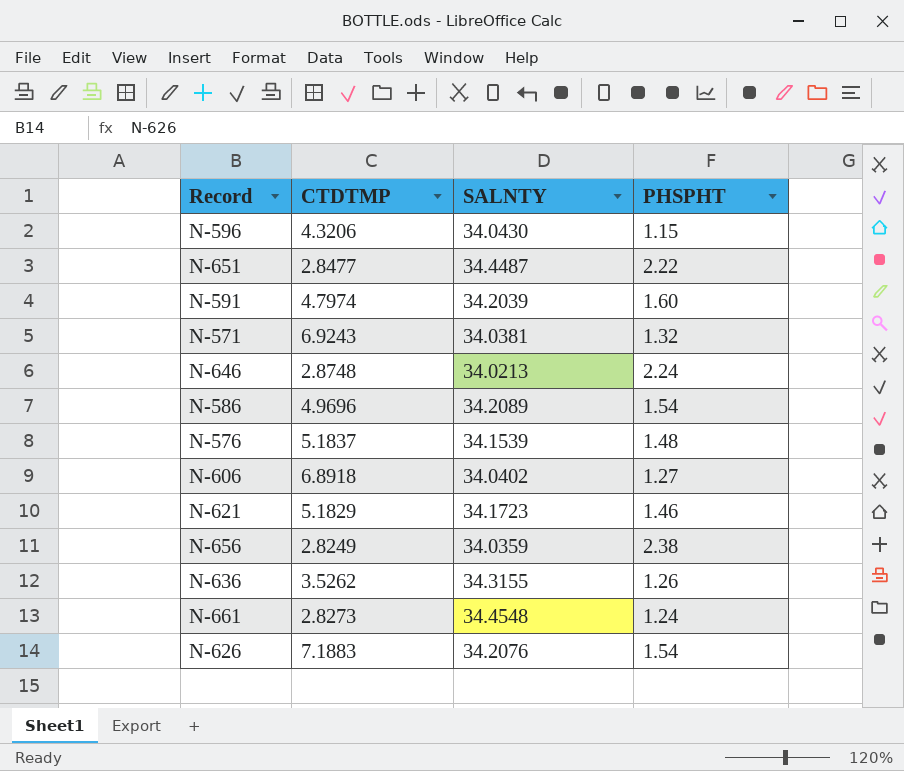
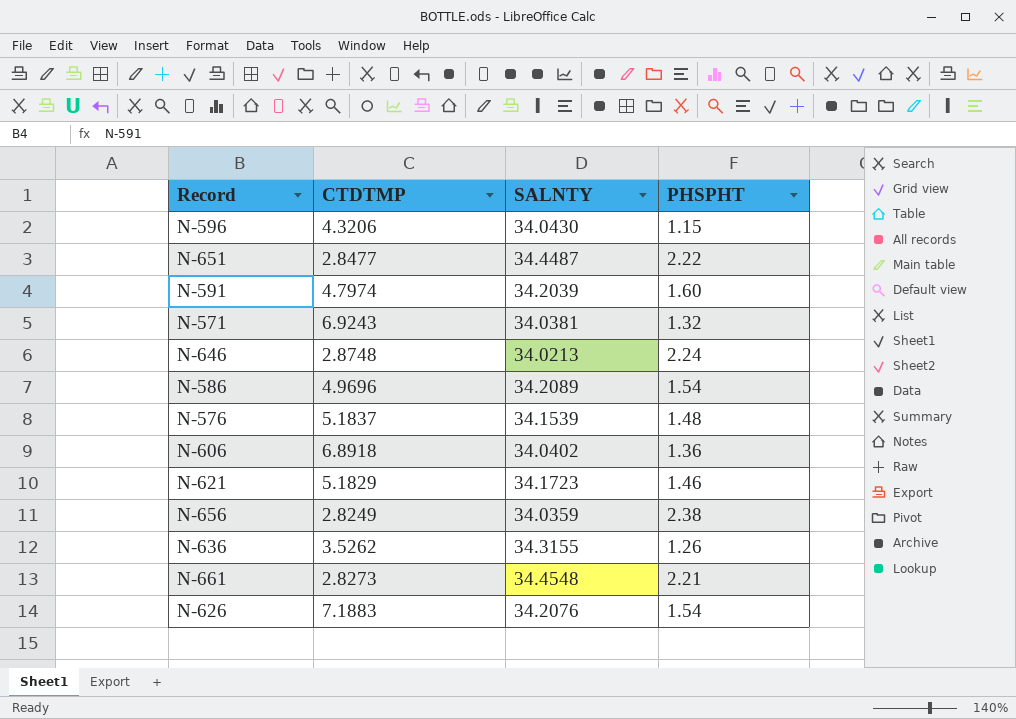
N-606 | PHSPHT: 1.27 -> 1.36
N-661 | PHSPHT: 1.24 -> 2.21

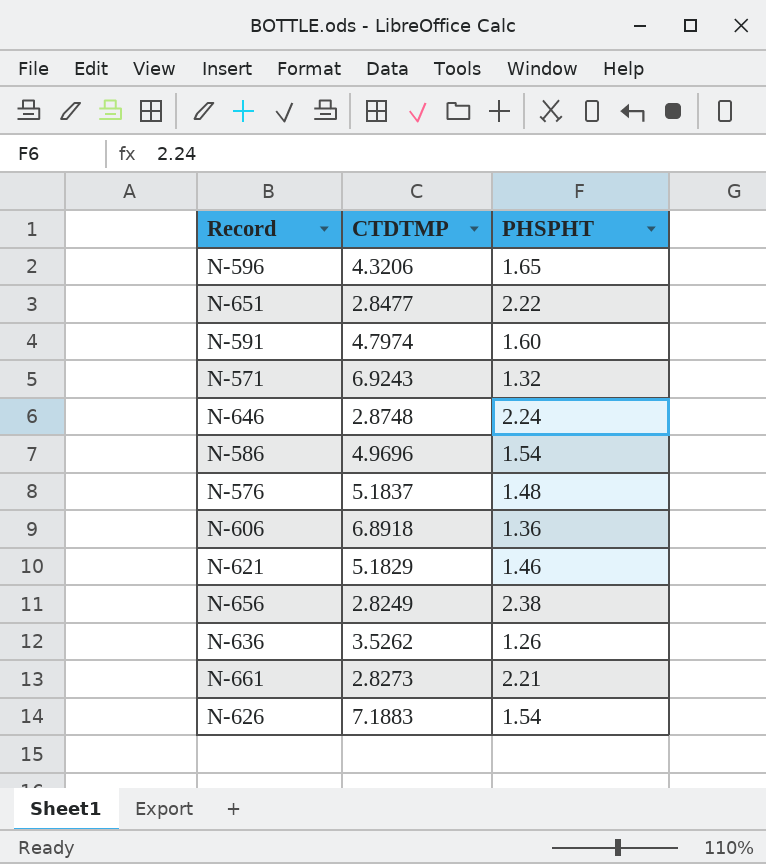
column SALNTY | position: 3 -> none
N-596 | PHSPHT: 1.15 -> 1.65

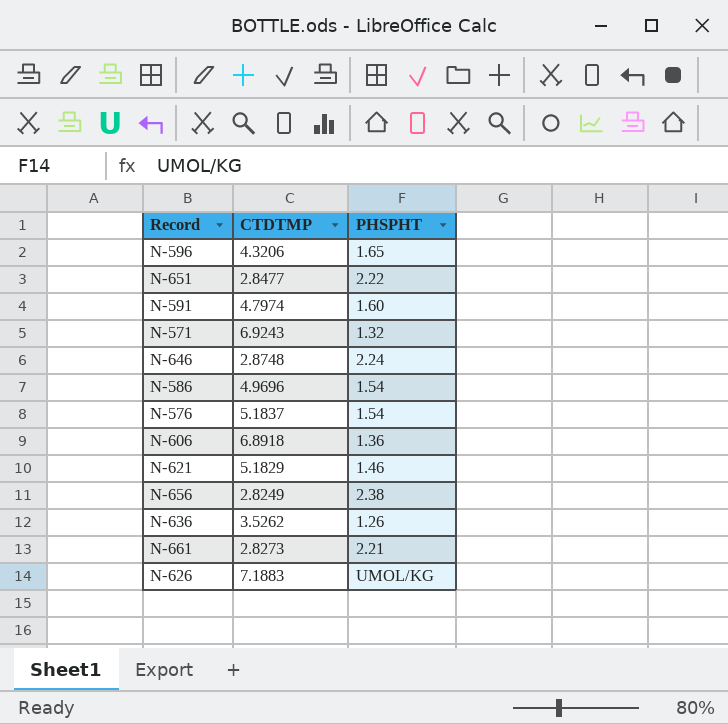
N-576 | PHSPHT: 1.48 -> 1.54
N-626 | PHSPHT: 1.54 -> UMOL/KG

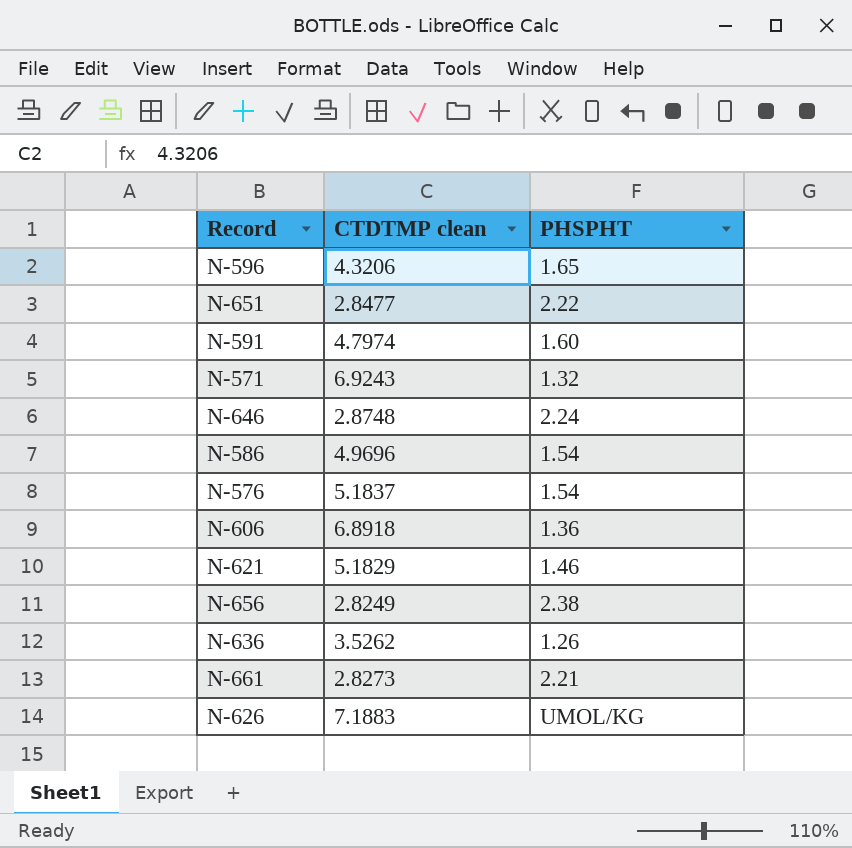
column name: CTDTMP -> CTDTMP clean

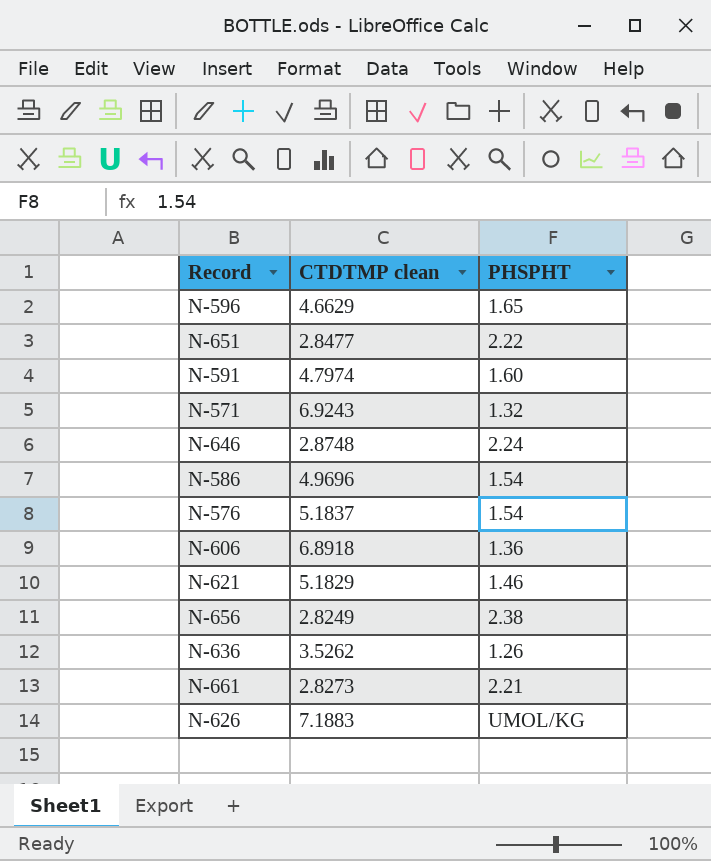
N-596 | CTDTMP clean: 4.3206 -> 4.6629

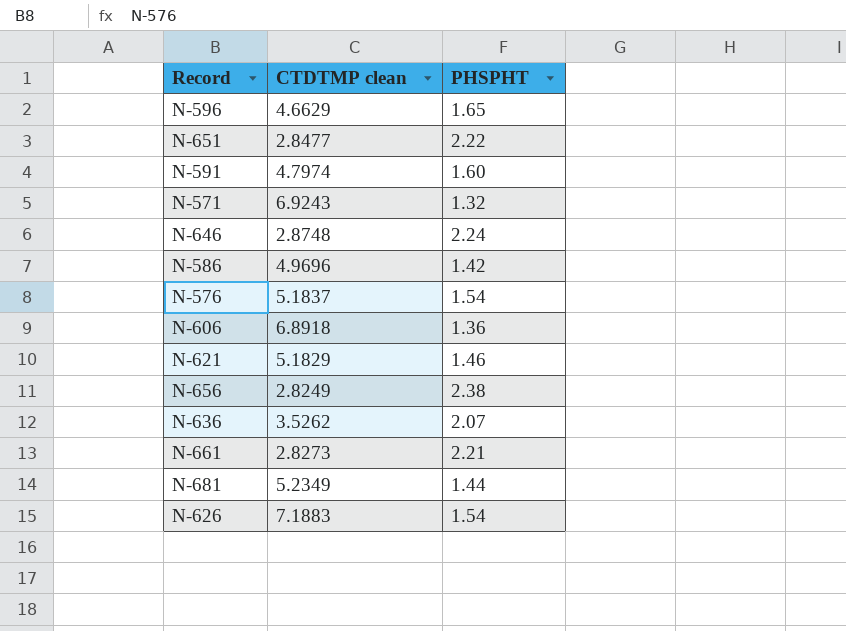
N-586 | PHSPHT: 1.54 -> 1.42
N-636 | PHSPHT: 1.26 -> 2.07
row N-681: none -> 5.2349 | 1.44
N-626 | PHSPHT: UMOL/KG -> 1.54

